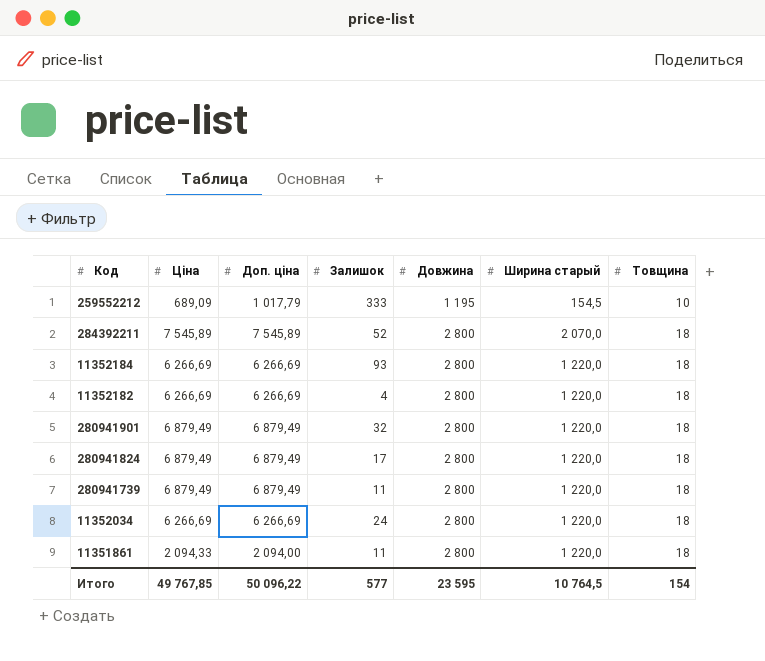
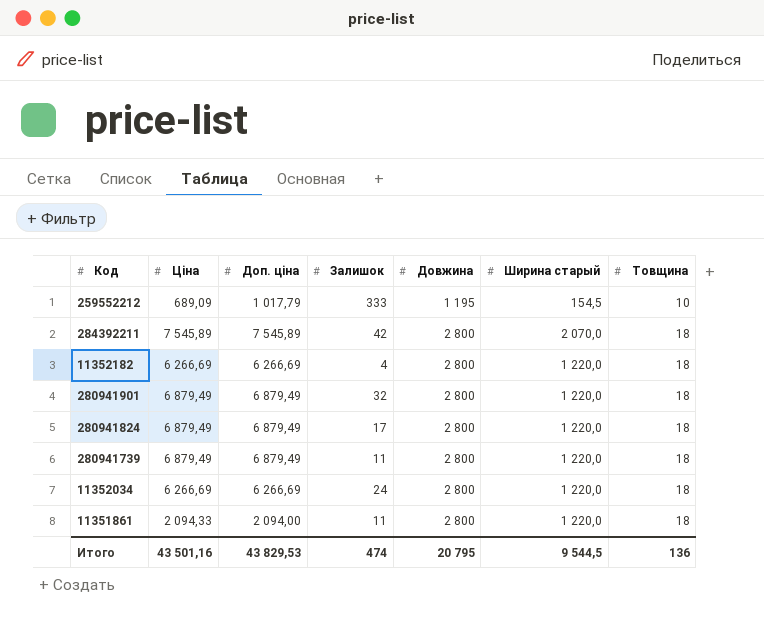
row 11352184: 6 266,69 | 6 266,69 | 93 | 2 800 | 1 220,0 | 18 -> none
284392211 | Залишок: 52 -> 42
Итого | Ціна: 49 767,85 -> 43 501,16
Итого | Доп. ціна: 50 096,22 -> 43 829,53
Итого | Залишок: 577 -> 474
Итого | Довжина: 23 595 -> 20 795
Итого | Ширина старый: 10 764,5 -> 9 544,5
Итого | Товщина: 154 -> 136

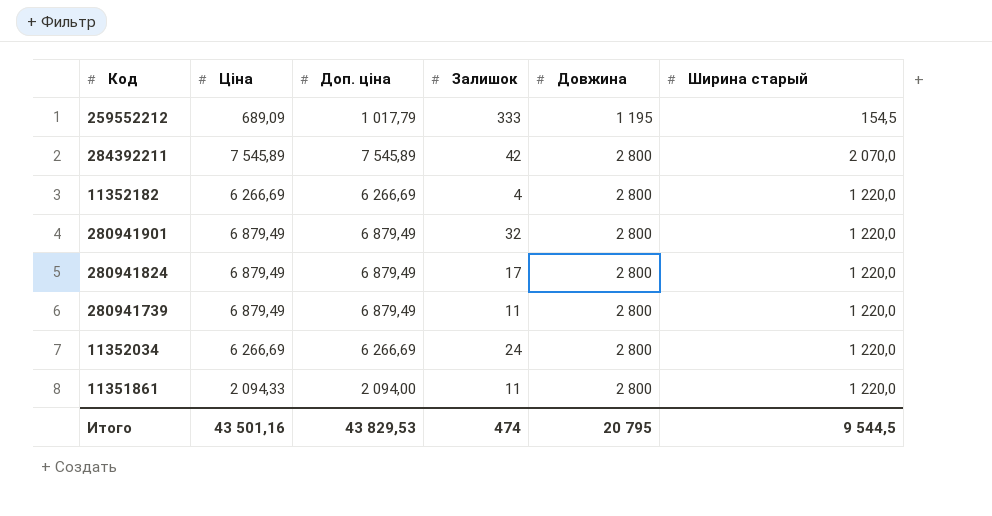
column Товщина | position: 7 -> none

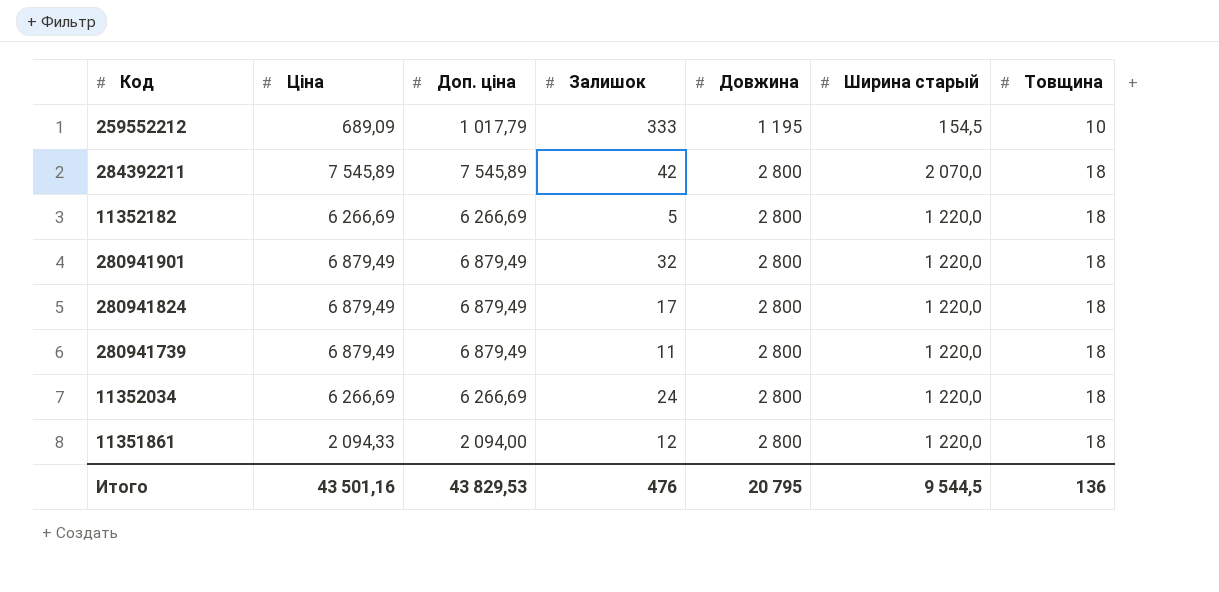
column Товщина | position: none -> 7
11352182 | Залишок: 4 -> 5
11351861 | Залишок: 11 -> 12
Итого | Залишок: 474 -> 476

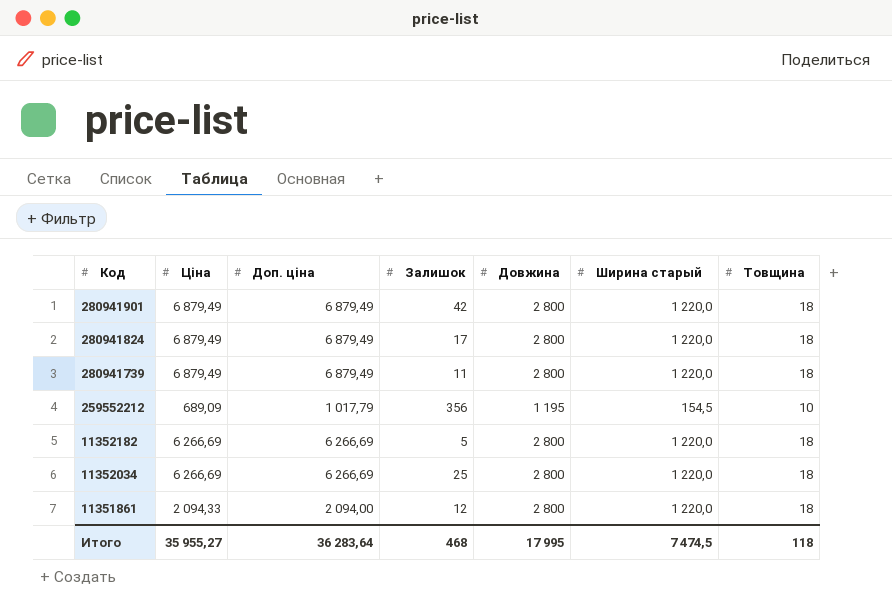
row order: Довжина ascending -> Код descending
row 284392211: 7 545,89 | 7 545,89 | 42 | 2 800 | 2 070,0 | 18 -> none
280941901 | Залишок: 32 -> 42
259552212 | Залишок: 333 -> 356
11352034 | Залишок: 24 -> 25
Итого | Ціна: 43 501,16 -> 35 955,27
Итого | Доп. ціна: 43 829,53 -> 36 283,64
Итого | Залишок: 476 -> 468
Итого | Довжина: 20 795 -> 17 995
Итого | Ширина старый: 9 544,5 -> 7 474,5
Итого | Товщина: 136 -> 118

